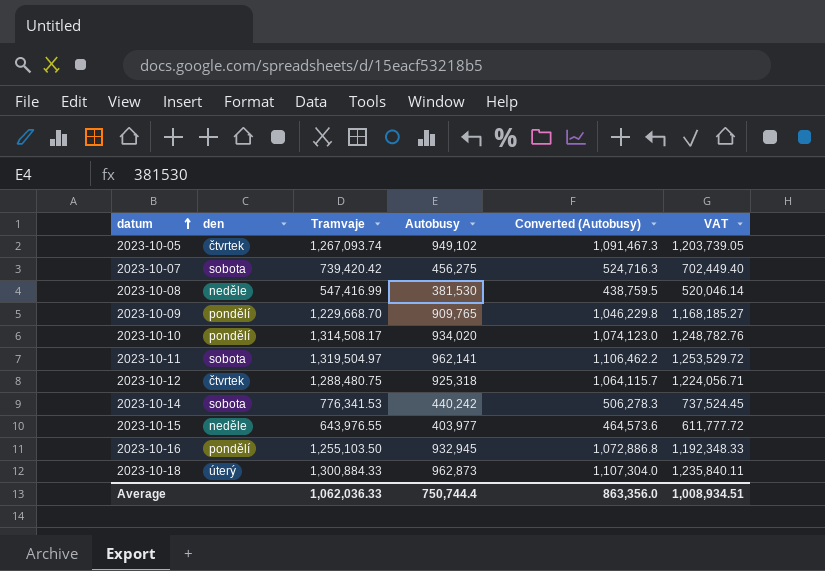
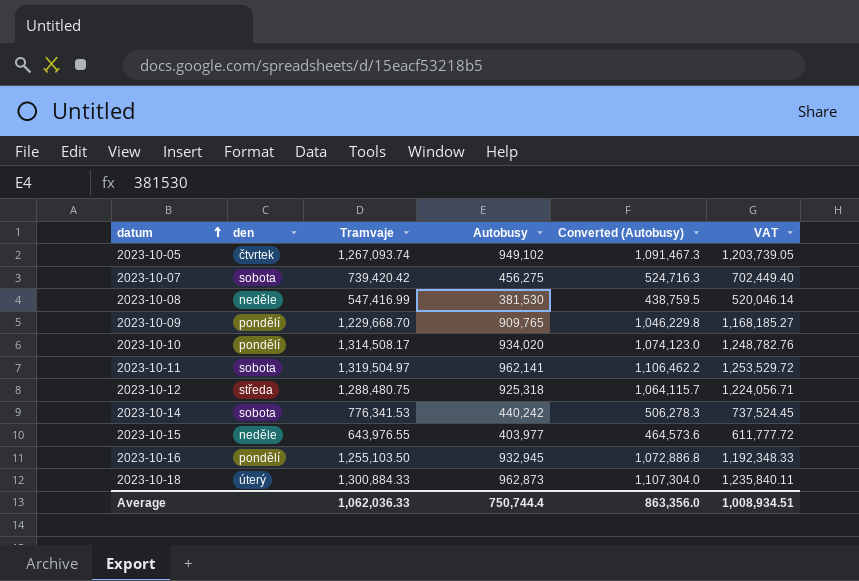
2023-10-12 | den: čtvrtek -> středa

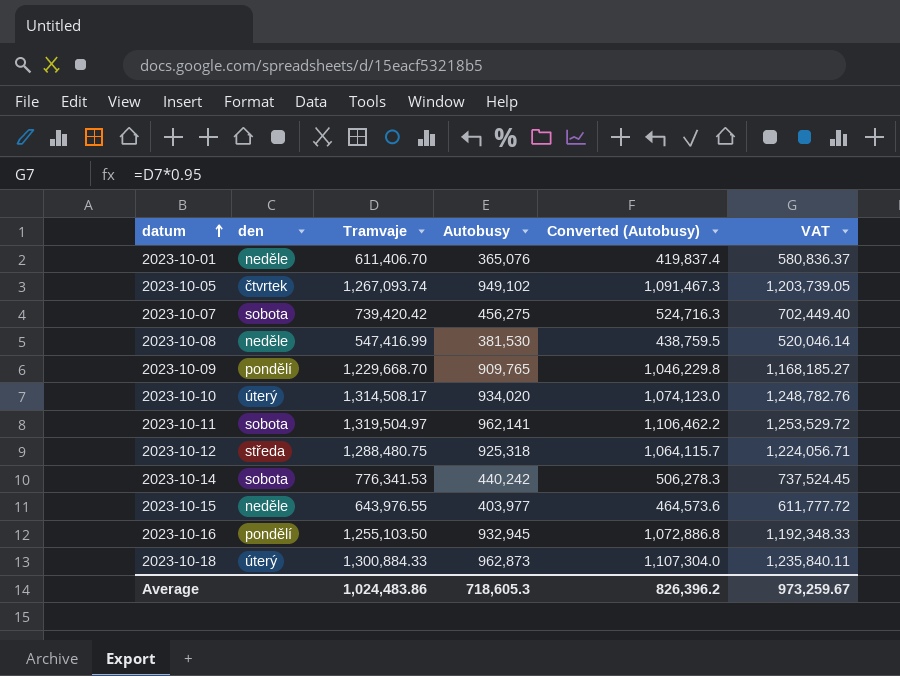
row 2023-10-01: none -> neděle | 611,406.70 | 365,076 | 419,837.4 | 580,836.37
2023-10-10 | den: pondělí -> úterý
Average | Tramvaje: 1,062,036.33 -> 1,024,483.86
Average | Autobusy: 750,744.4 -> 718,605.3
Average | Converted (Autobusy): 863,356.0 -> 826,396.2
Average | VAT: 1,008,934.51 -> 973,259.67

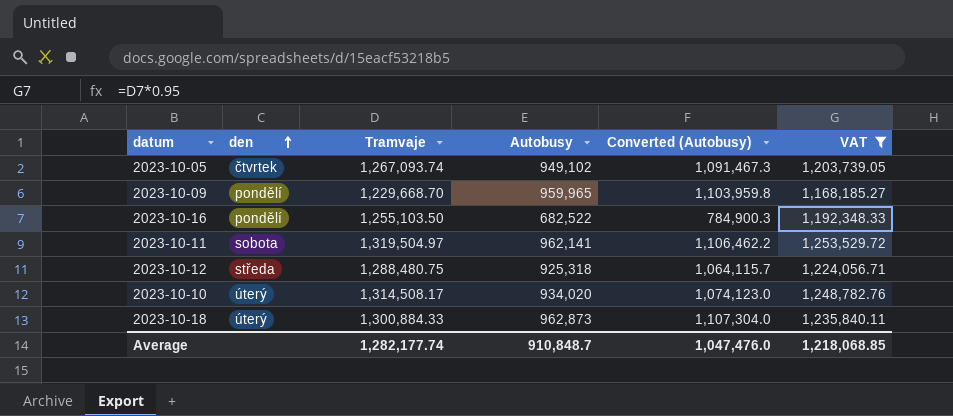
filter: none -> VAT >= 1,168,185.27
row order: datum ascending -> den ascending
2023-10-09 | Autobusy: 909,765 -> 959,965
2023-10-09 | Converted (Autobusy): 1,046,229.8 -> 1,103,959.8
2023-10-16 | Autobusy: 932,945 -> 682,522
2023-10-16 | Converted (Autobusy): 1,072,886.8 -> 784,900.3
Average | Tramvaje: 1,024,483.86 -> 1,282,177.74
Average | Autobusy: 718,605.3 -> 910,848.7
Average | Converted (Autobusy): 826,396.2 -> 1,047,476.0
Average | VAT: 973,259.67 -> 1,218,068.85

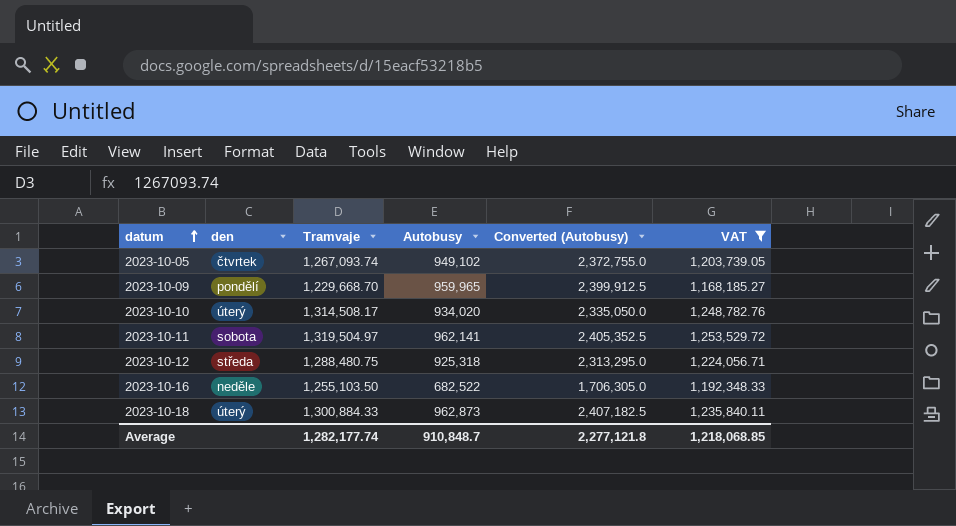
row order: den ascending -> datum ascending
column Converted (Autobusy) | formula: [Autobusy] * 1.15 -> [Autobusy] * 2.5
2023-10-16 | den: pondělí -> neděle
Average | Converted (Autobusy): 1,047,476.0 -> 2,277,121.8

